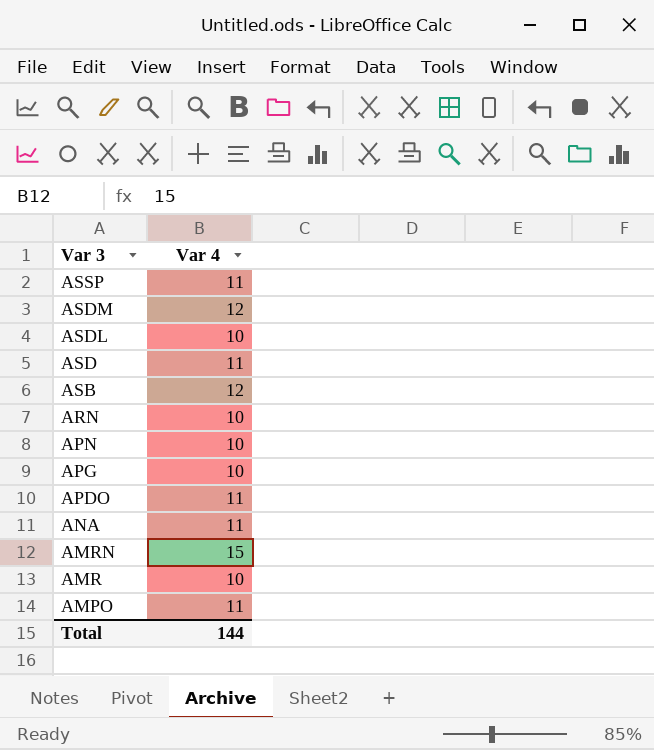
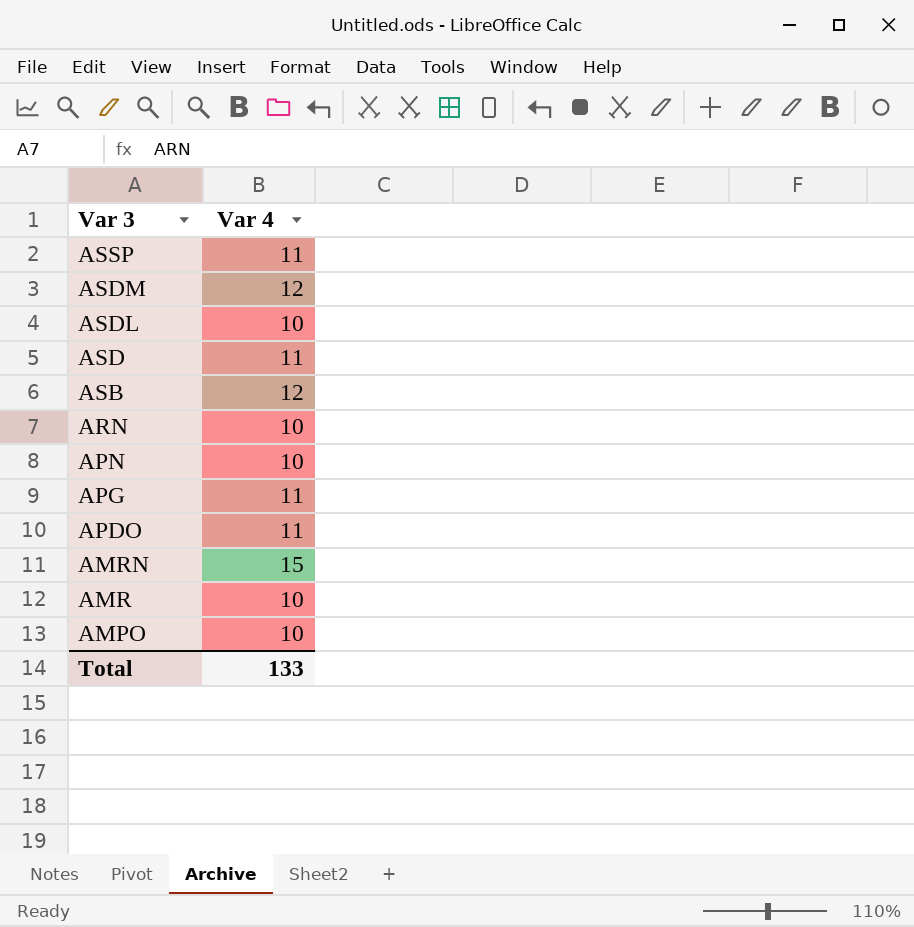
row ANA: 11 -> none
APG | Var 4: 10 -> 11
AMPO | Var 4: 11 -> 10
Total | Var 4: 144 -> 133

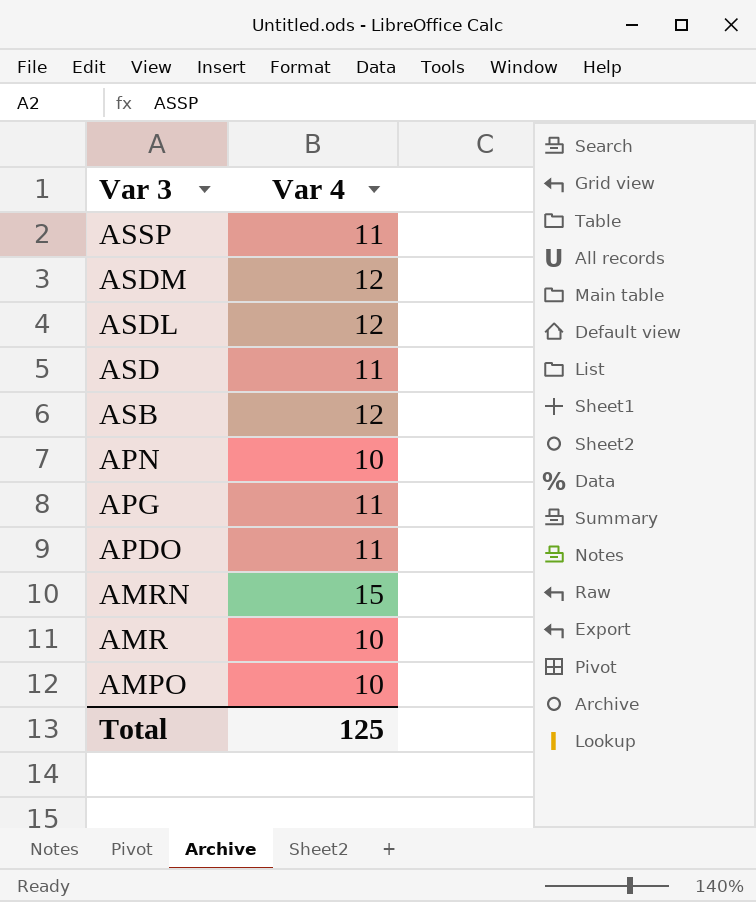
row ARN: 10 -> none
ASDL | Var 4: 10 -> 12
Total | Var 4: 133 -> 125

